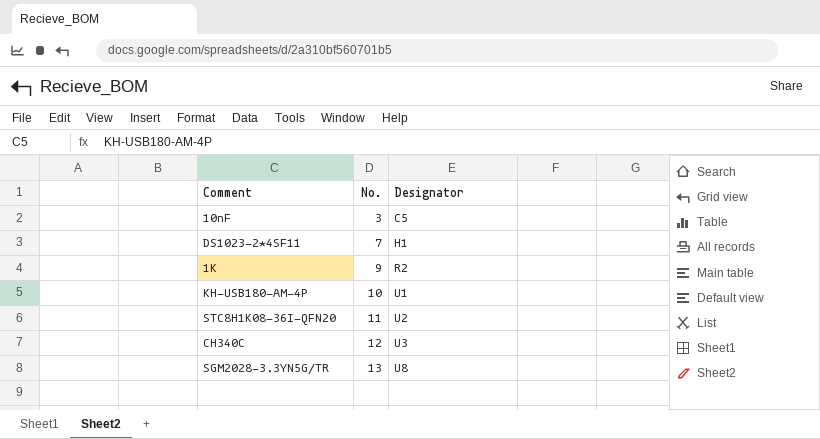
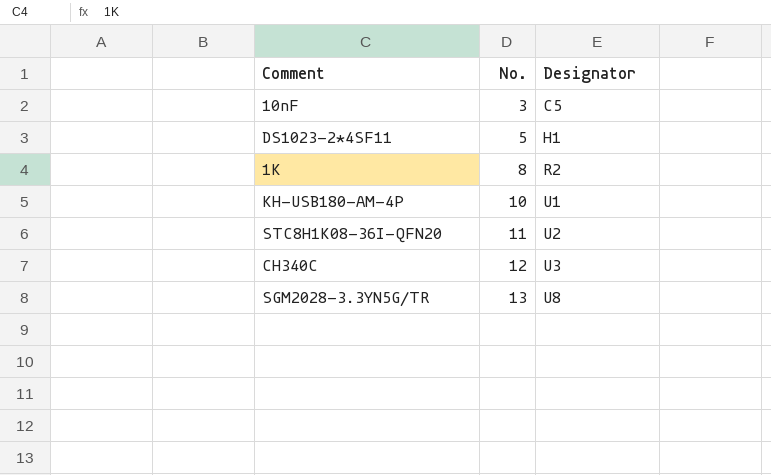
DS1023-2*4SF11 | No.: 7 -> 5
1K | No.: 9 -> 8

